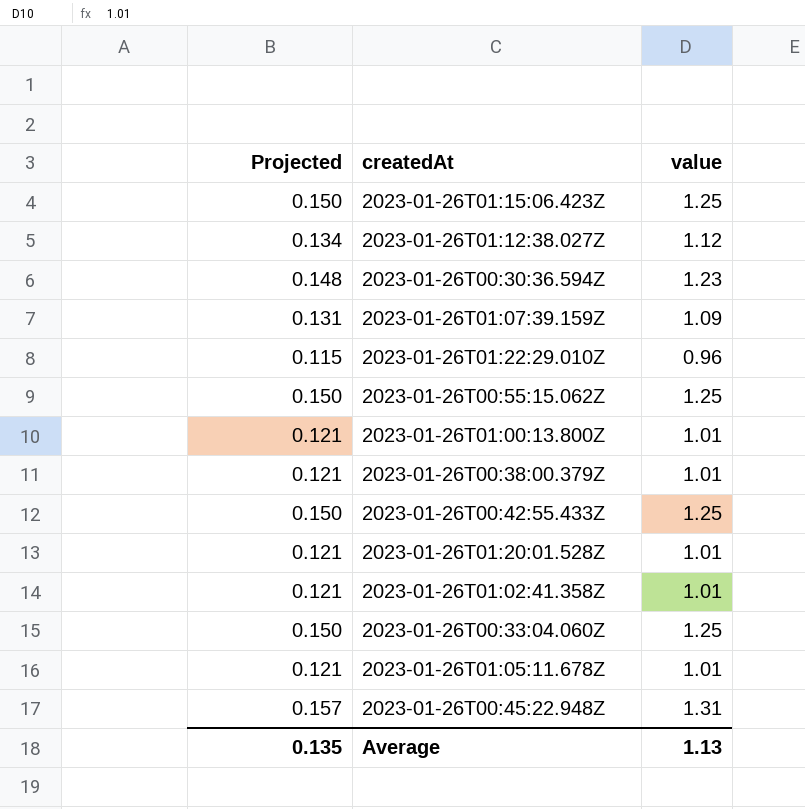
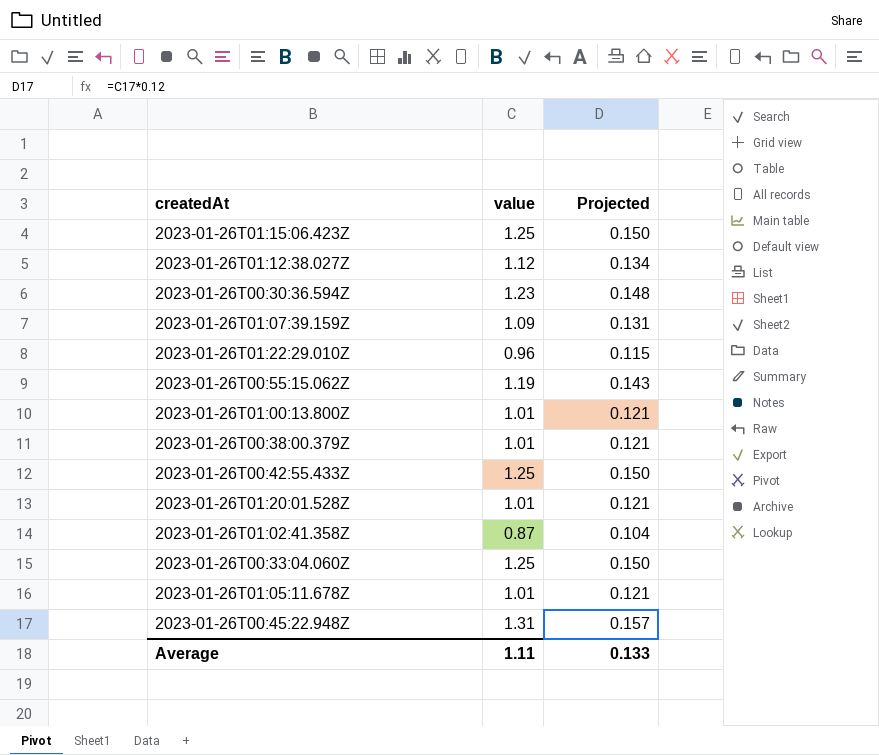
column Projected | position: 1 -> 3
2023-01-26T00:55:15.062Z | value: 1.25 -> 1.19
2023-01-26T00:55:15.062Z | Projected: 0.150 -> 0.143
2023-01-26T01:02:41.358Z | value: 1.01 -> 0.87
2023-01-26T01:02:41.358Z | Projected: 0.121 -> 0.104
Average | value: 1.13 -> 1.11
Average | Projected: 0.135 -> 0.133

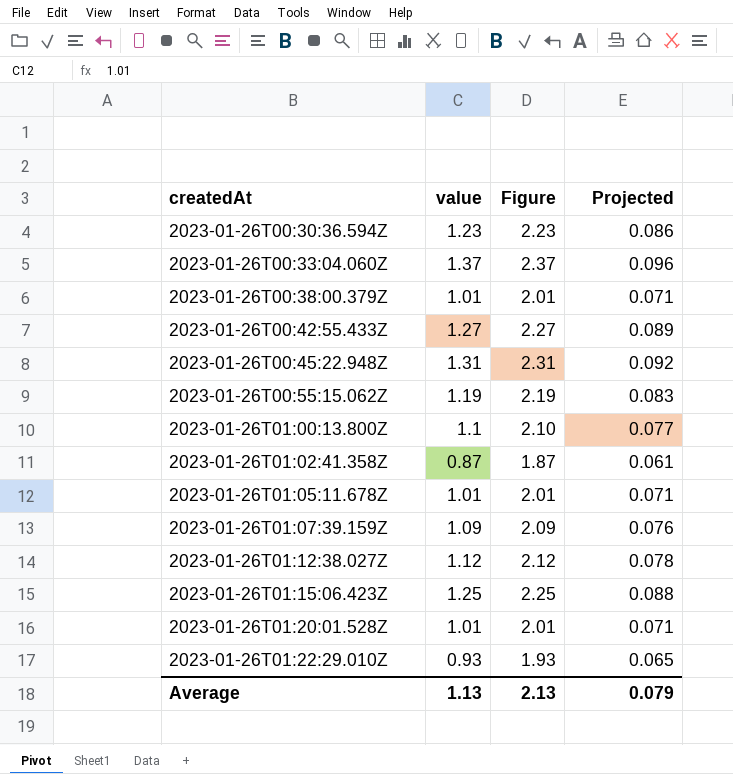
row order: none -> createdAt ascending
column Figure | formula: none -> [value] + 1
column Projected | formula: [value] * 0.12 -> [value] * 0.07
2023-01-26T00:33:04.060Z | value: 1.25 -> 1.37
2023-01-26T00:42:55.433Z | value: 1.25 -> 1.27
2023-01-26T01:00:13.800Z | value: 1.01 -> 1.1
2023-01-26T01:22:29.010Z | value: 0.96 -> 0.93
Average | value: 1.11 -> 1.13
Average | Projected: 0.133 -> 0.079

